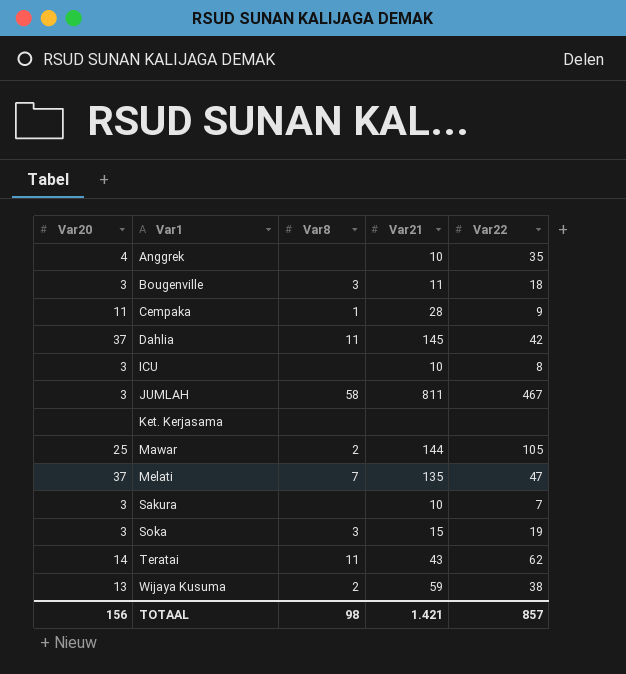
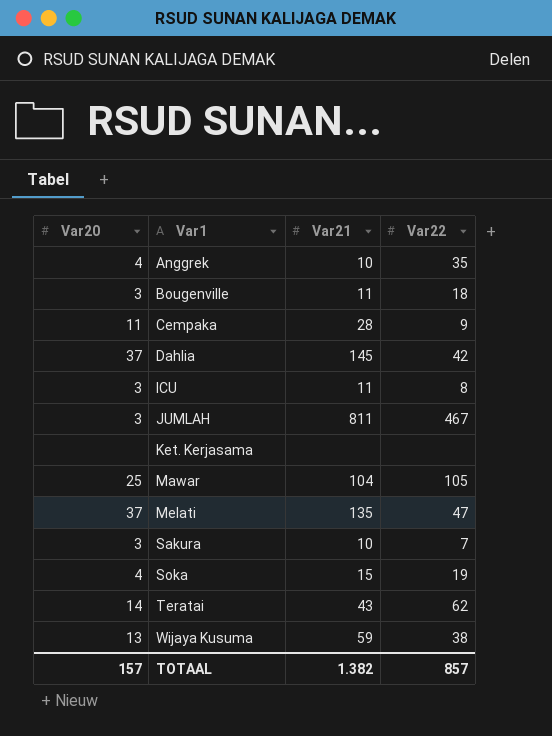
column Var8 | position: 3 -> none
ICU | Var21: 10 -> 11
Mawar | Var21: 144 -> 104
Soka | Var20: 3 -> 4
TOTAAL | Var20: 156 -> 157
TOTAAL | Var21: 1.421 -> 1.382

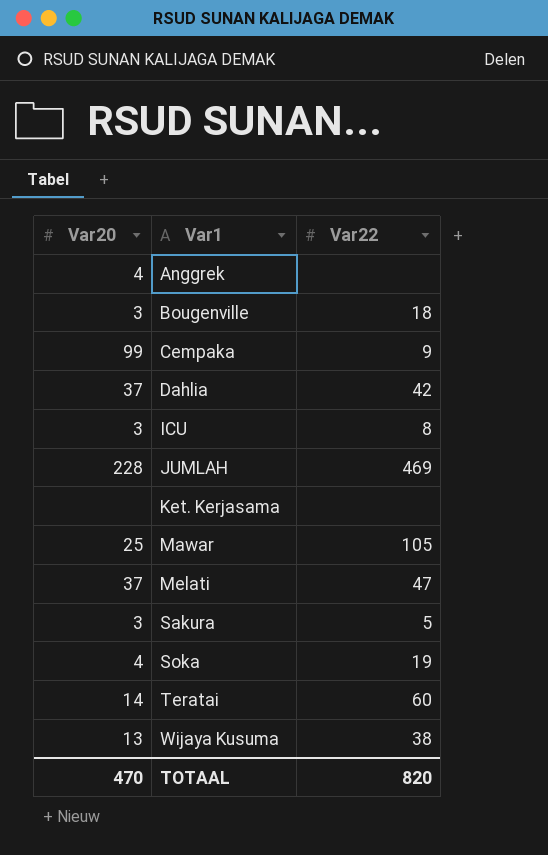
column Var21 | position: 3 -> none
Anggrek | Var22: 35 -> none
Cempaka | Var20: 11 -> 99
JUMLAH | Var20: 3 -> 228
JUMLAH | Var22: 467 -> 469
Sakura | Var22: 7 -> 5
Teratai | Var22: 62 -> 60
TOTAAL | Var20: 157 -> 470
TOTAAL | Var22: 857 -> 820

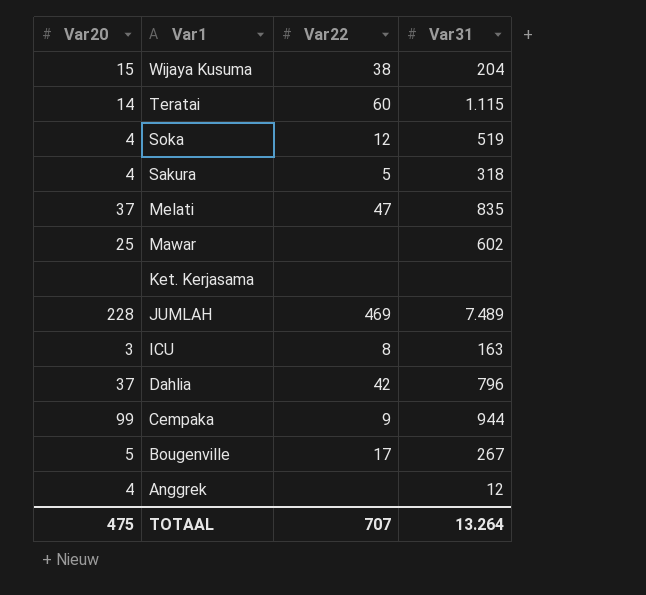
row order: Var1 ascending -> Var1 descending
column Var31 | position: none -> 4
Wijaya Kusuma | Var20: 13 -> 15
Soka | Var22: 19 -> 12
Sakura | Var20: 3 -> 4
Mawar | Var22: 105 -> none
Bougenville | Var20: 3 -> 5
Bougenville | Var22: 18 -> 17
TOTAAL | Var20: 470 -> 475
TOTAAL | Var22: 820 -> 707

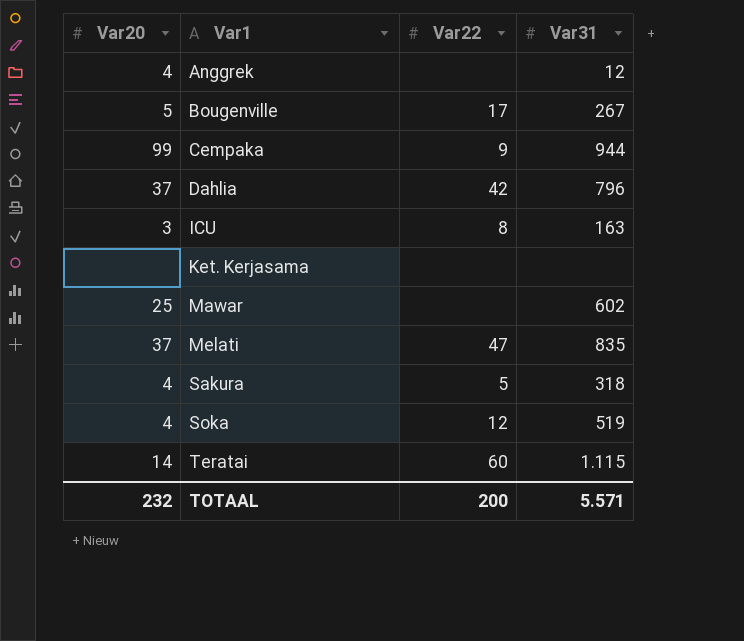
row order: Var1 descending -> Var1 ascending
row Wijaya Kusuma: 15 | 38 | 204 -> none
row JUMLAH: 228 | 469 | 7.489 -> none
TOTAAL | Var20: 475 -> 232
TOTAAL | Var22: 707 -> 200
TOTAAL | Var31: 13.264 -> 5.571

